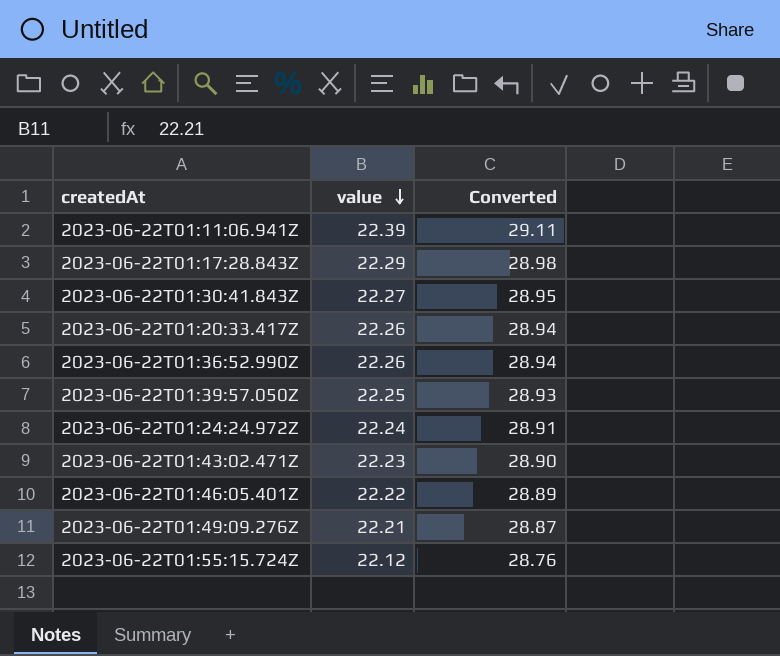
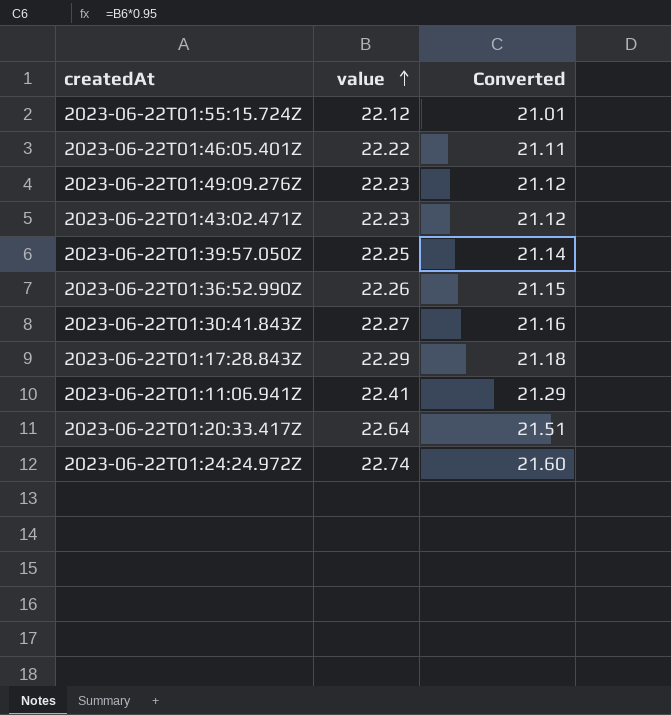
row order: value descending -> value ascending
column Converted | formula: [value] * 1.3 -> [value] * 0.95
2023-06-22T01:49:09.276Z | value: 22.21 -> 22.23
2023-06-22T01:11:06.941Z | value: 22.39 -> 22.41
2023-06-22T01:20:33.417Z | value: 22.26 -> 22.64
2023-06-22T01:24:24.972Z | value: 22.24 -> 22.74

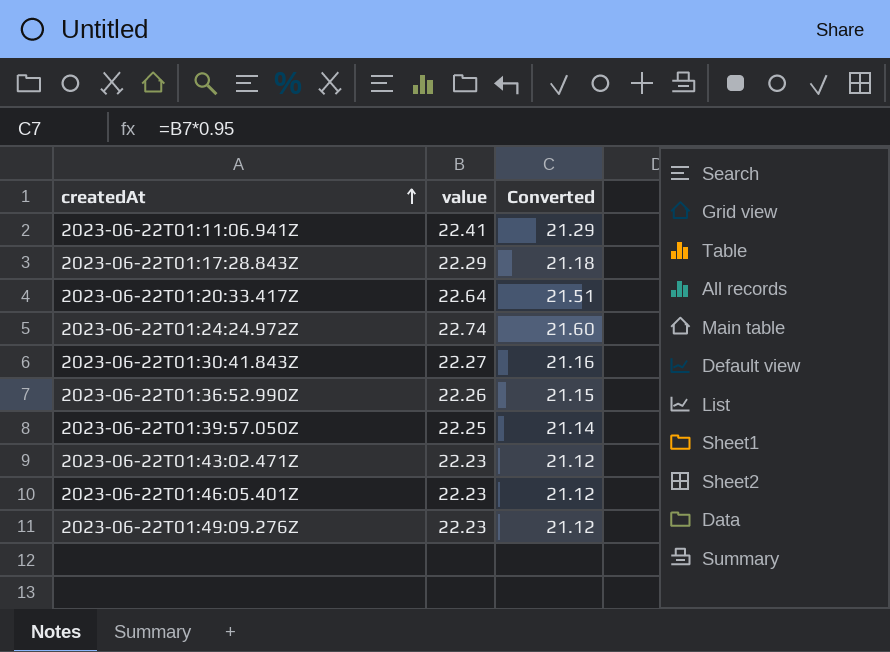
row order: value ascending -> createdAt ascending
row 2023-06-22T01:55:15.724Z: 22.12 | 21.01 -> none
2023-06-22T01:46:05.401Z | value: 22.22 -> 22.23
2023-06-22T01:46:05.401Z | Converted: 21.11 -> 21.12

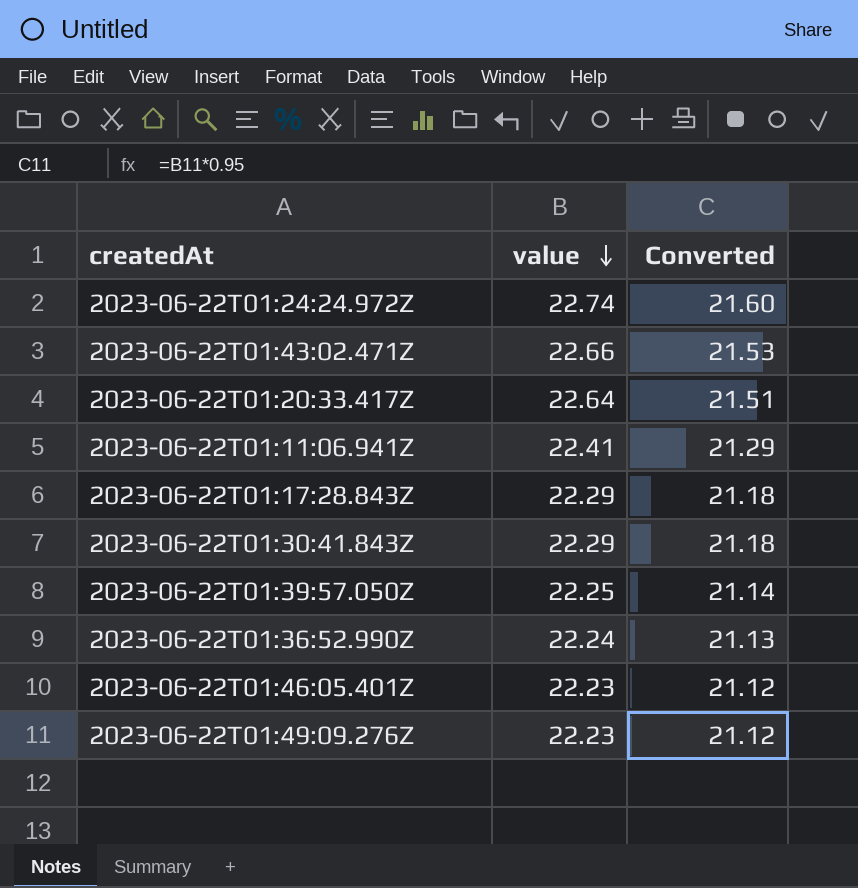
row order: createdAt ascending -> value descending
2023-06-22T01:43:02.471Z | value: 22.23 -> 22.66
2023-06-22T01:43:02.471Z | Converted: 21.12 -> 21.53
2023-06-22T01:30:41.843Z | value: 22.27 -> 22.29
2023-06-22T01:30:41.843Z | Converted: 21.16 -> 21.18
2023-06-22T01:36:52.990Z | value: 22.26 -> 22.24
2023-06-22T01:36:52.990Z | Converted: 21.15 -> 21.13

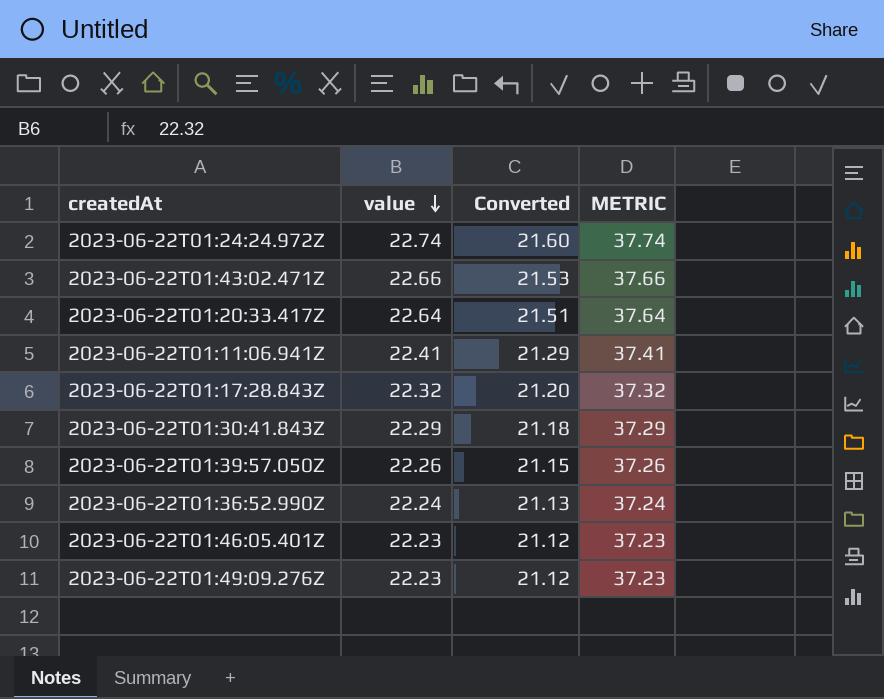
column METRIC | formula: none -> [value] + 15
2023-06-22T01:17:28.843Z | value: 22.29 -> 22.32
2023-06-22T01:17:28.843Z | Converted: 21.18 -> 21.20
2023-06-22T01:39:57.050Z | value: 22.25 -> 22.26
2023-06-22T01:39:57.050Z | Converted: 21.14 -> 21.15

